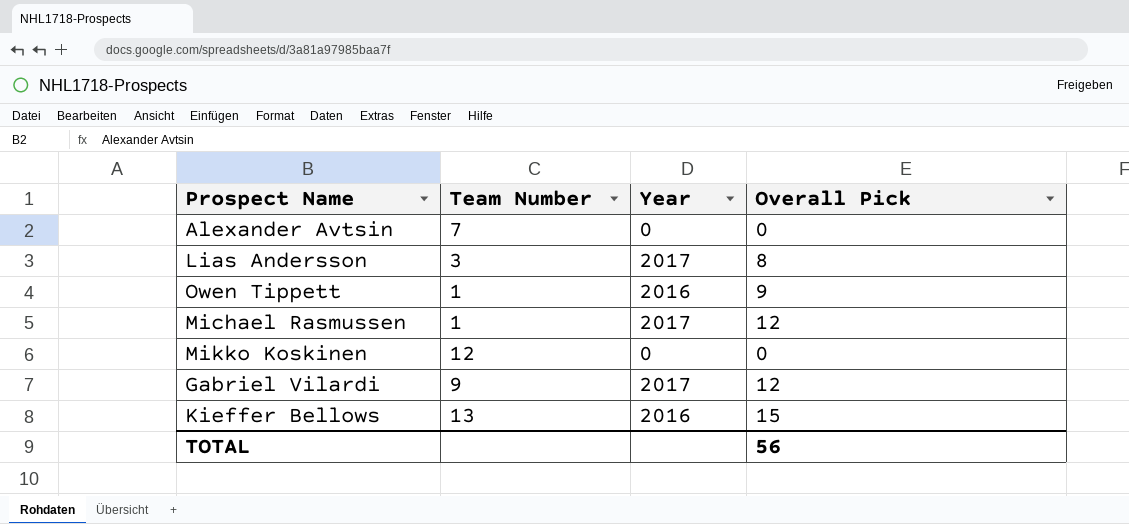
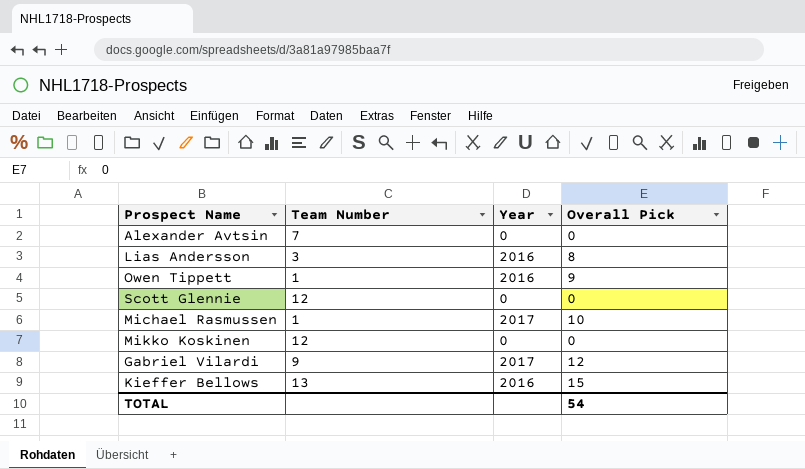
Lias Andersson | Year: 2017 -> 2016
row Scott Glennie: none -> 12 | 0 | 0
Michael Rasmussen | Overall Pick: 12 -> 10
TOTAL | Overall Pick: 56 -> 54

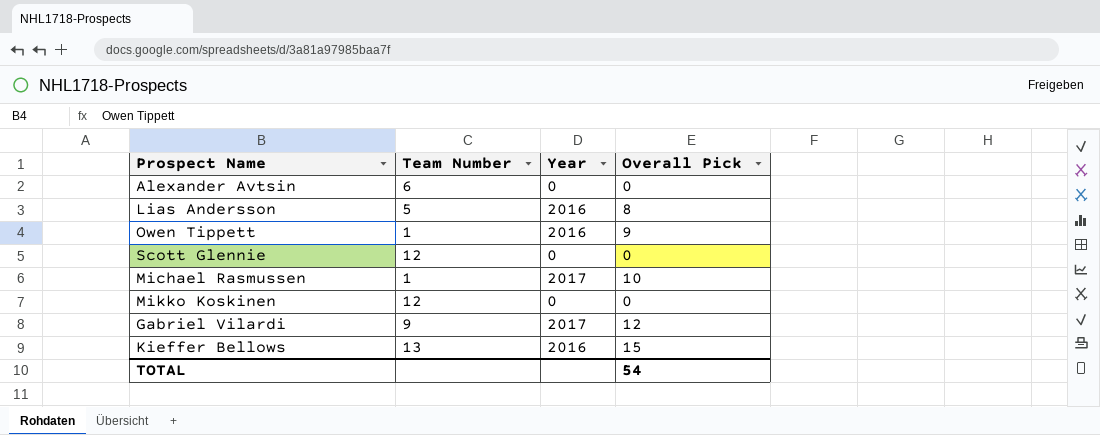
Alexander Avtsin | Team Number: 7 -> 6
Lias Andersson | Team Number: 3 -> 5

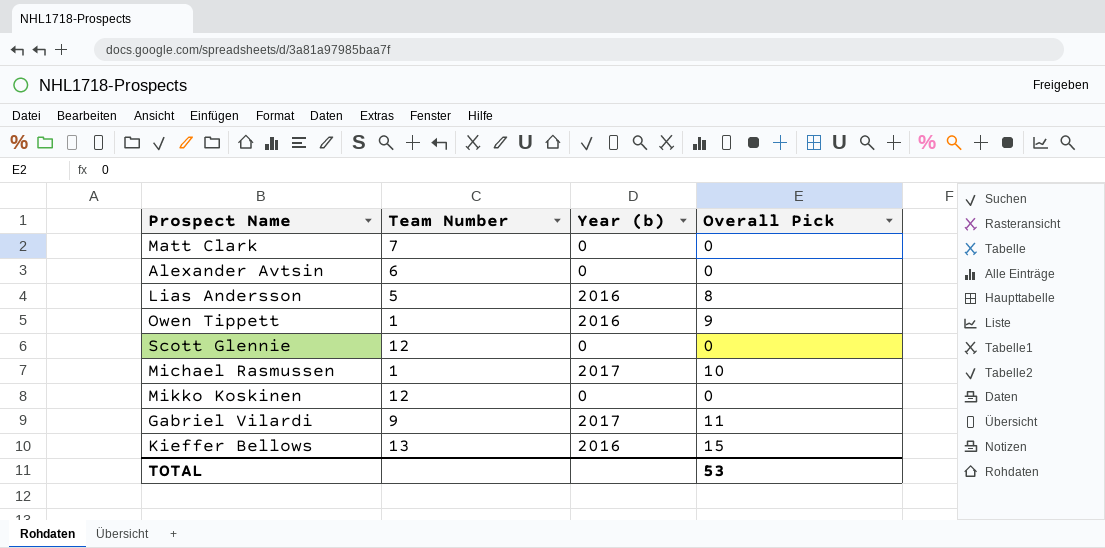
column name: Year -> Year (b)
row Matt Clark: none -> 7 | 0 | 0
Gabriel Vilardi | Overall Pick: 12 -> 11
TOTAL | Overall Pick: 54 -> 53

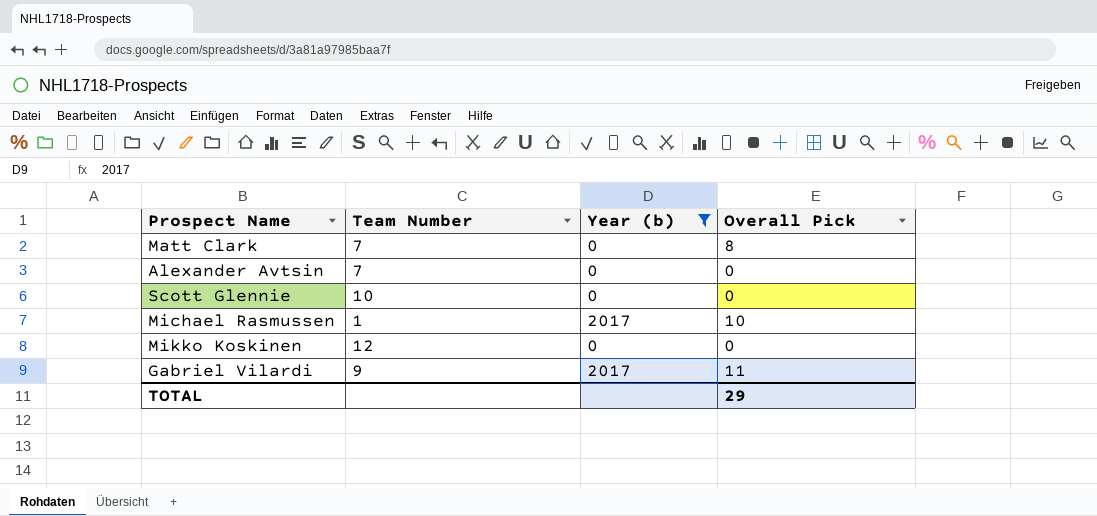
filter: none -> Year (b) != 2016
Matt Clark | Overall Pick: 0 -> 8
Alexander Avtsin | Team Number: 6 -> 7
Scott Glennie | Team Number: 12 -> 10
TOTAL | Overall Pick: 53 -> 29

